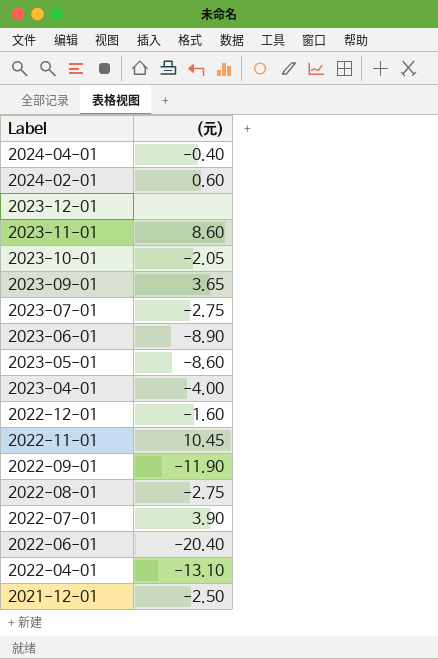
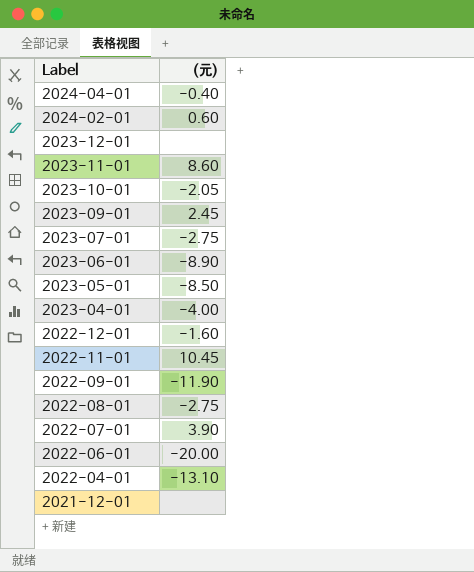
2023-09-01 | (元): 3.65 -> 2.45
2023-05-01 | (元): -8.60 -> -8.50
2022-06-01 | (元): -20.40 -> -20.00
2021-12-01 | (元): -2.50 -> none

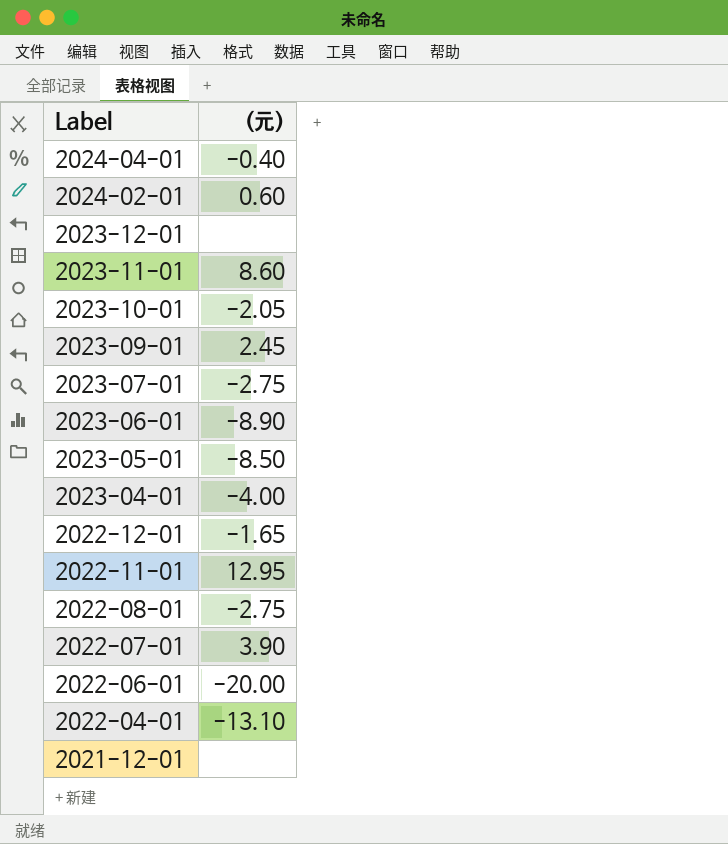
row 2022-09-01: -11.90 -> none
2022-12-01 | (元): -1.60 -> -1.65
2022-11-01 | (元): 10.45 -> 12.95

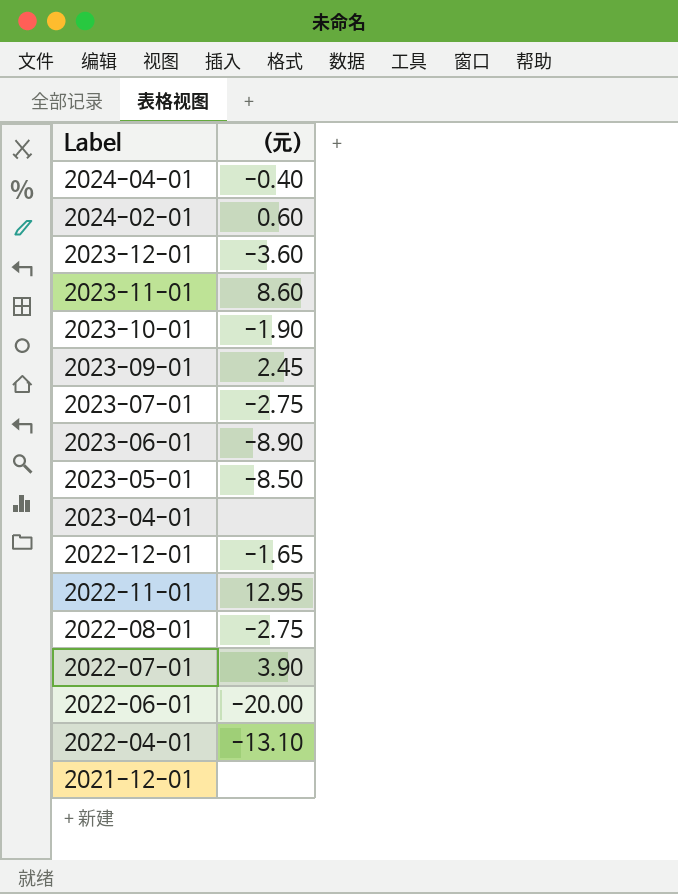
2023-12-01 | (元): none -> -3.60
2023-10-01 | (元): -2.05 -> -1.90
2023-04-01 | (元): -4.00 -> none

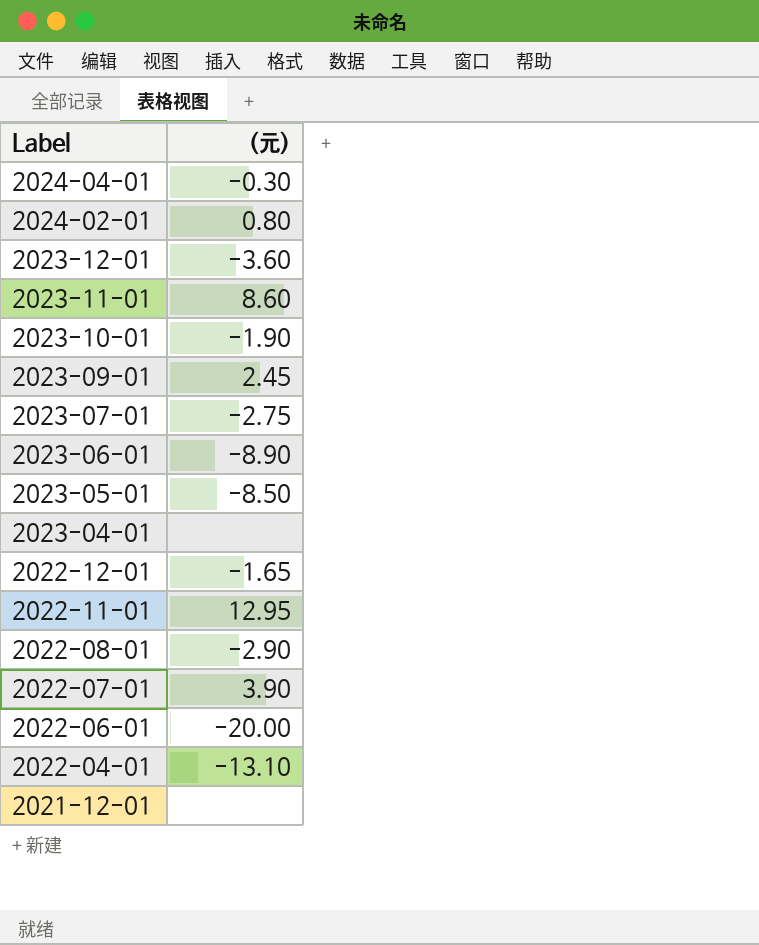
2024-04-01 | (元): -0.40 -> -0.30
2024-02-01 | (元): 0.60 -> 0.80
2022-08-01 | (元): -2.75 -> -2.90

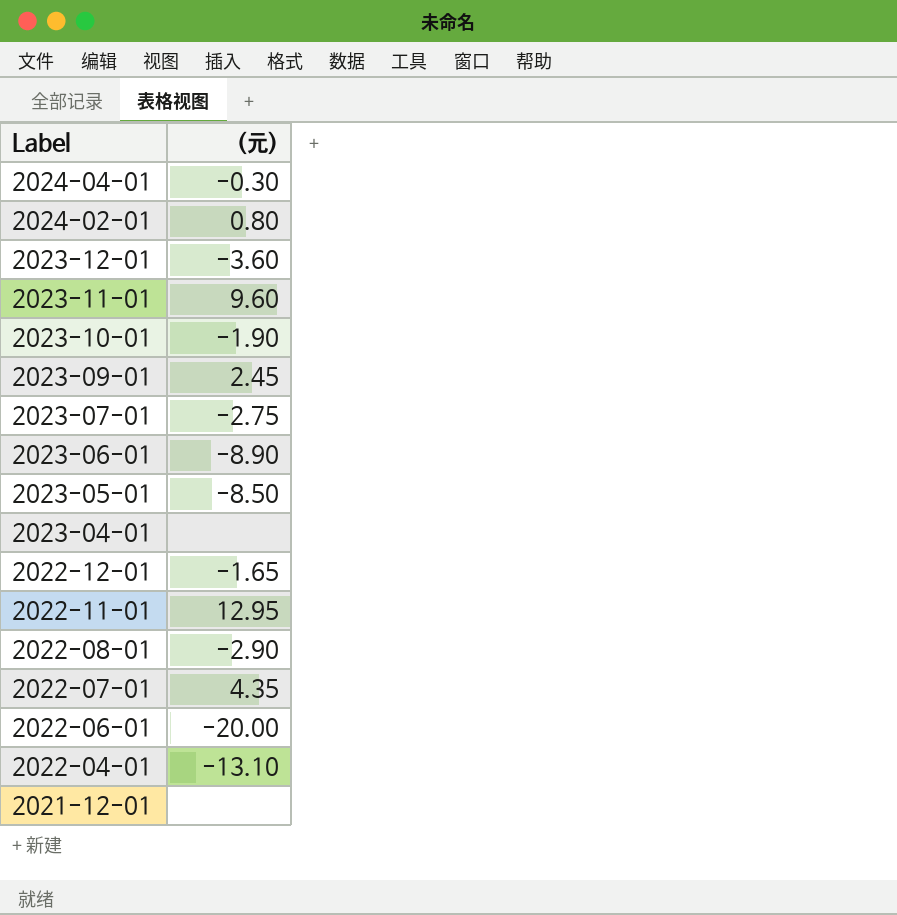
2023-11-01 | (元): 8.60 -> 9.60
2022-07-01 | (元): 3.90 -> 4.35

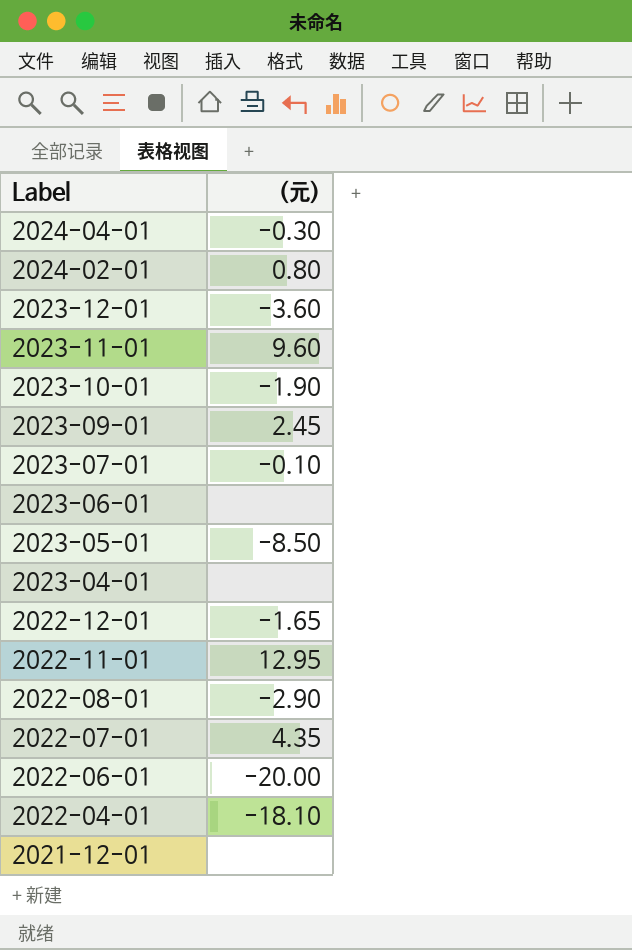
2023-07-01 | (元): -2.75 -> -0.10
2023-06-01 | (元): -8.90 -> none
2022-04-01 | (元): -13.10 -> -18.10

